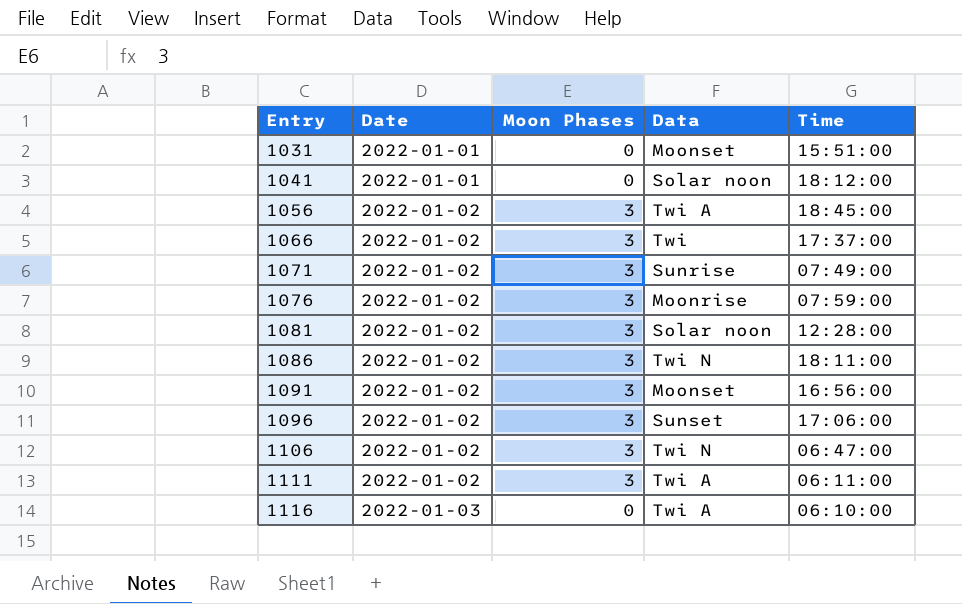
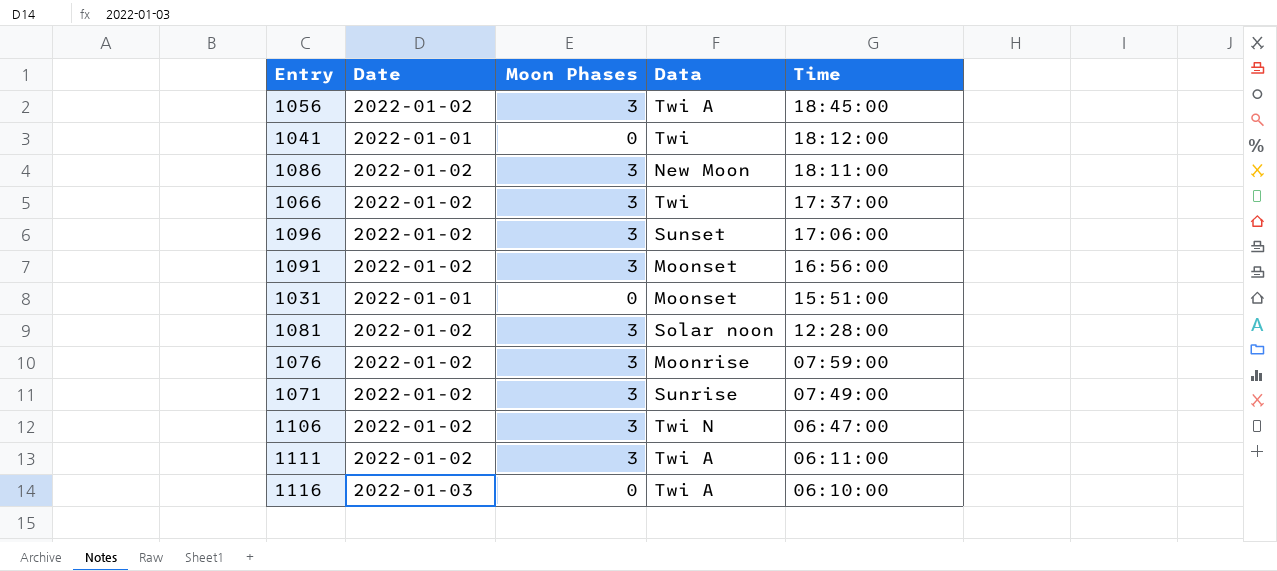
row order: Entry ascending -> Time descending
1041 | Data: Solar noon -> Twi
1086 | Data: Twi N -> New Moon

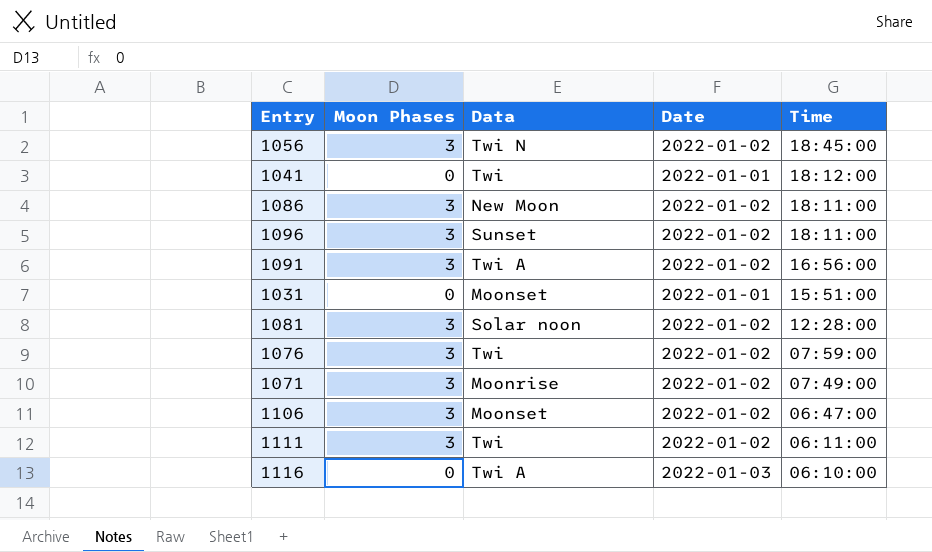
column Date | position: 2 -> 4
row 1066: 2022-01-02 | 3 | Twi | 17:37:00 -> none
1056 | Data: Twi A -> Twi N
1096 | Time: 17:06:00 -> 18:11:00
1091 | Data: Moonset -> Twi A
1076 | Data: Moonrise -> Twi
1071 | Data: Sunrise -> Moonrise
1106 | Data: Twi N -> Moonset
1111 | Data: Twi A -> Twi

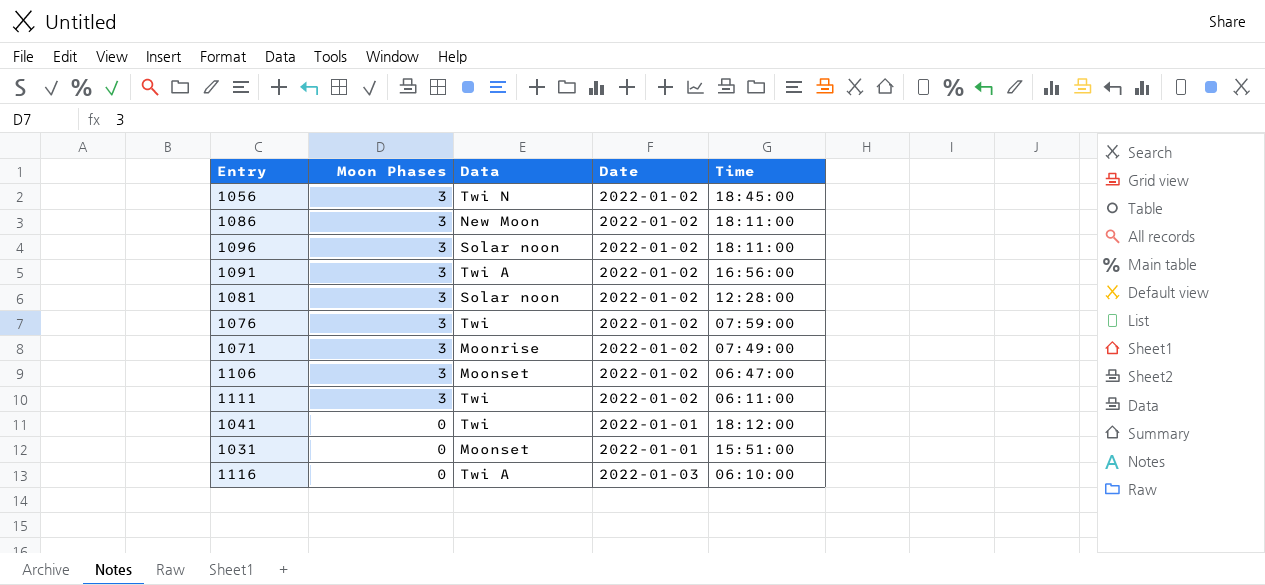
row order: Time descending -> Moon Phases descending
1096 | Data: Sunset -> Solar noon

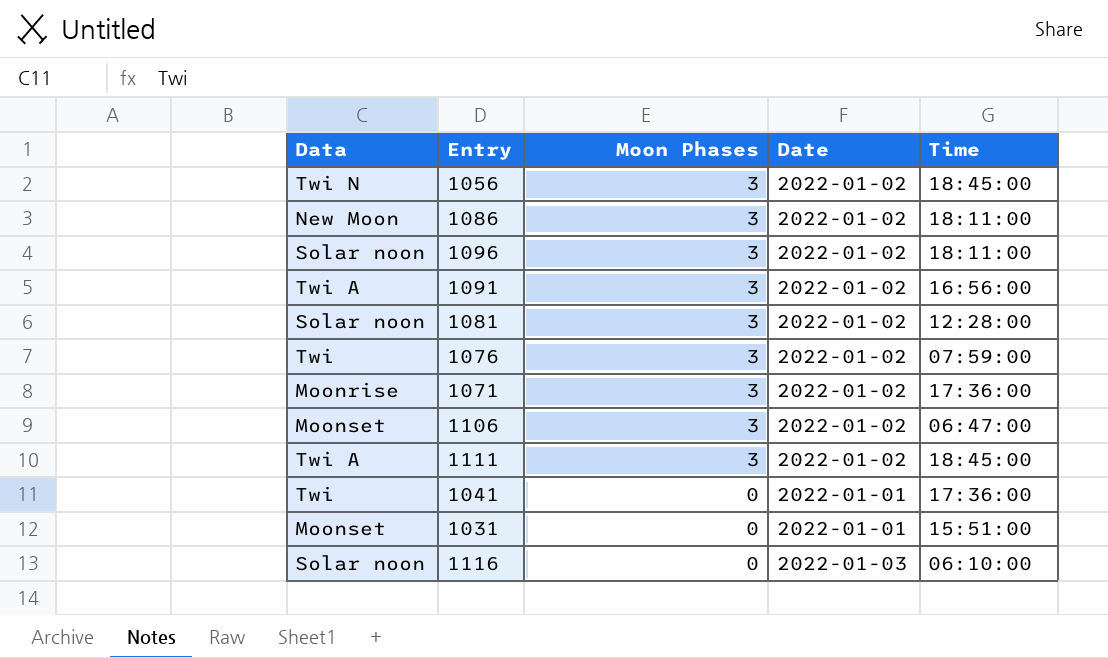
column Data | position: 3 -> 1
1071 | Time: 07:49:00 -> 17:36:00
1111 | Data: Twi -> Twi A
1111 | Time: 06:11:00 -> 18:45:00
1041 | Time: 18:12:00 -> 17:36:00
1116 | Data: Twi A -> Solar noon

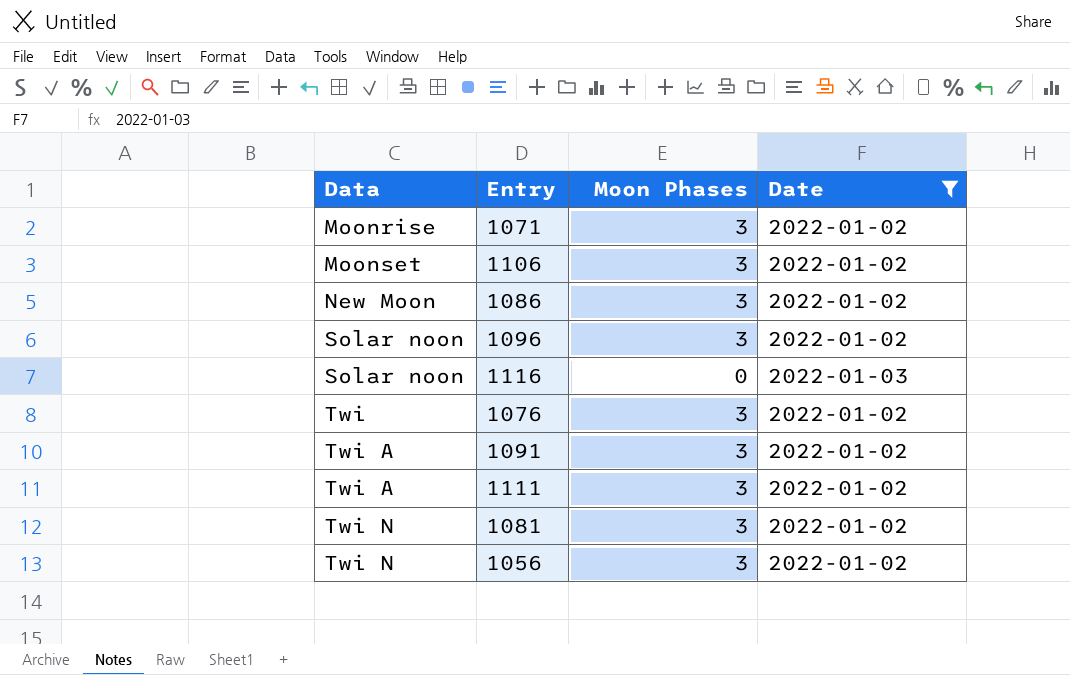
filter: none -> Date != 2022-01-01
row order: Moon Phases descending -> Data ascending
column Time | position: 5 -> none
1081 | Data: Solar noon -> Twi N

